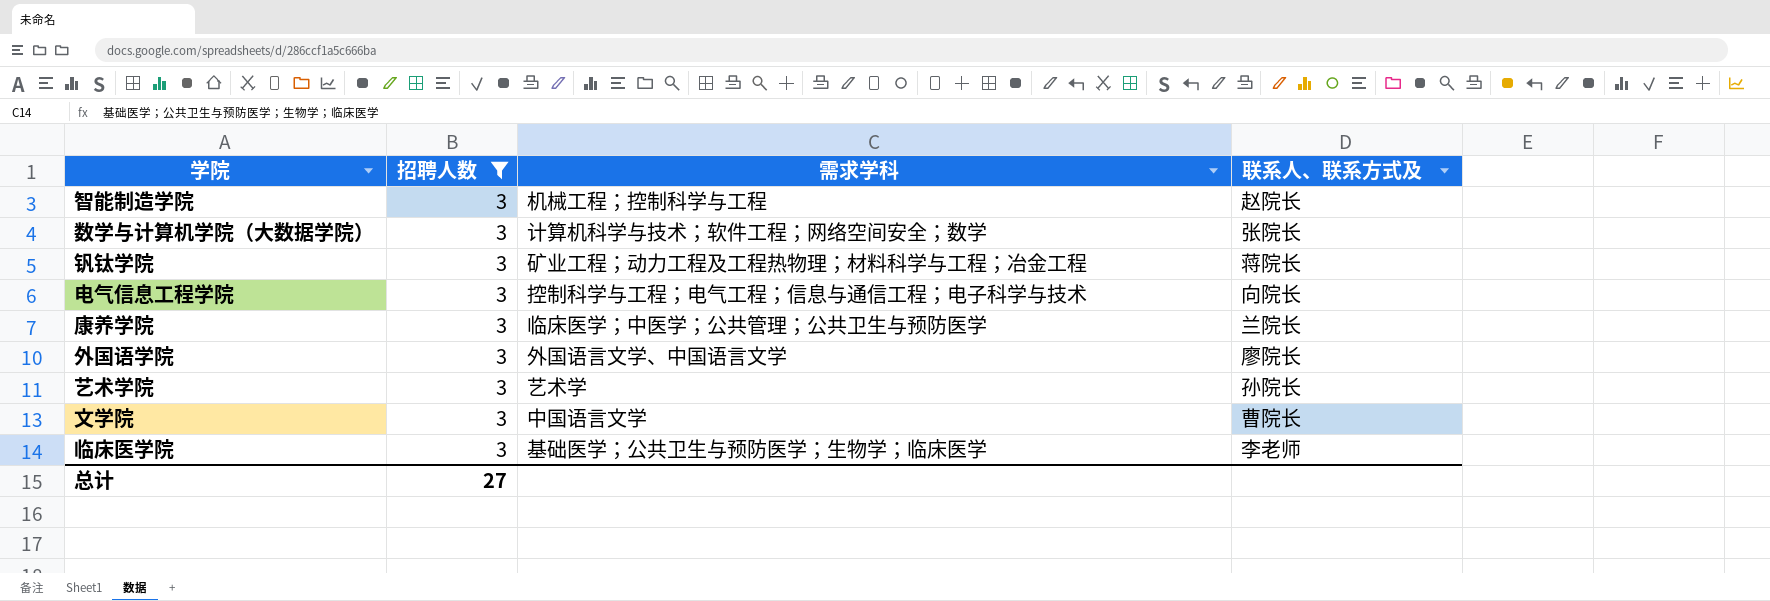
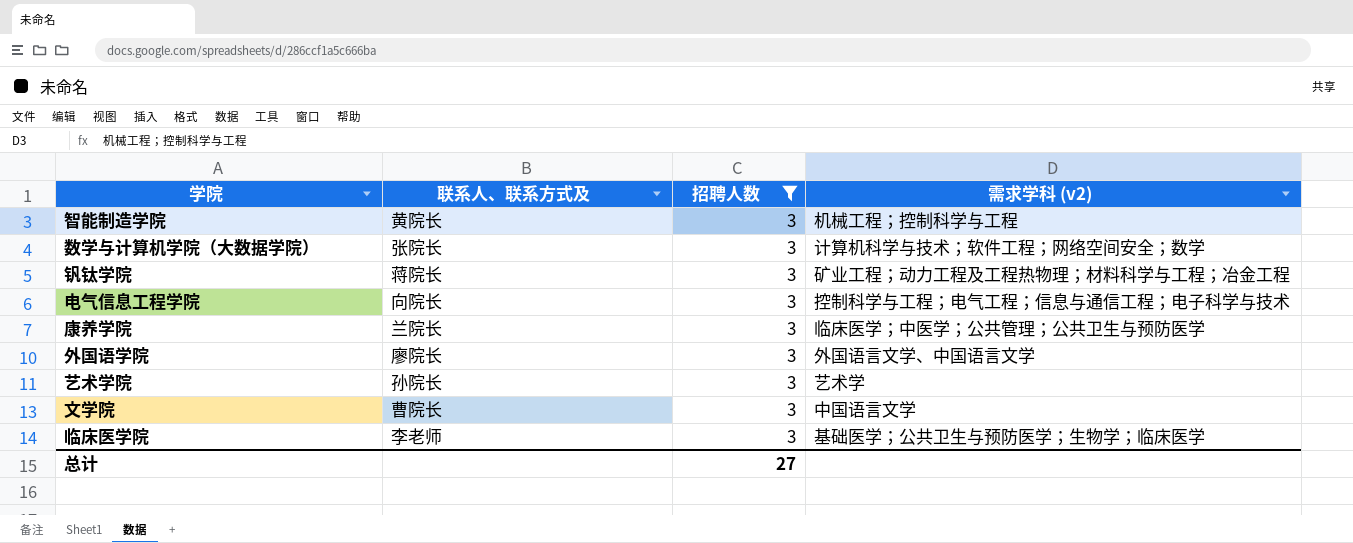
column 联系人、联系方式及 | position: 4 -> 2
column name: 需求学科 -> 需求学科 (v2)
智能制造学院 | 联系人、联系方式及: 赵院长 -> 黄院长

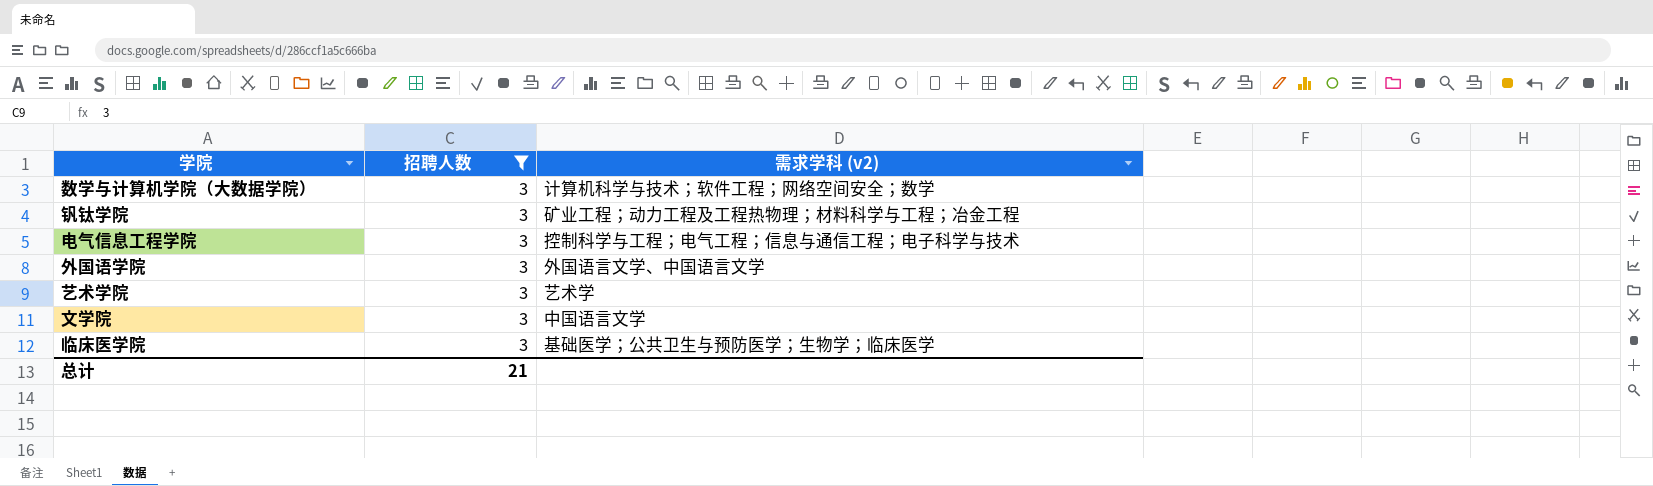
column 联系人、联系方式及 | position: 2 -> none
row 智能制造学院: 黄院长 | 3 | 机械工程；控制科学与工程 -> none
row 康养学院: 兰院长 | 3 | 临床医学；中医学；公共管理；公共卫生与预防医学 -> none
总计 | 招聘人数: 27 -> 21

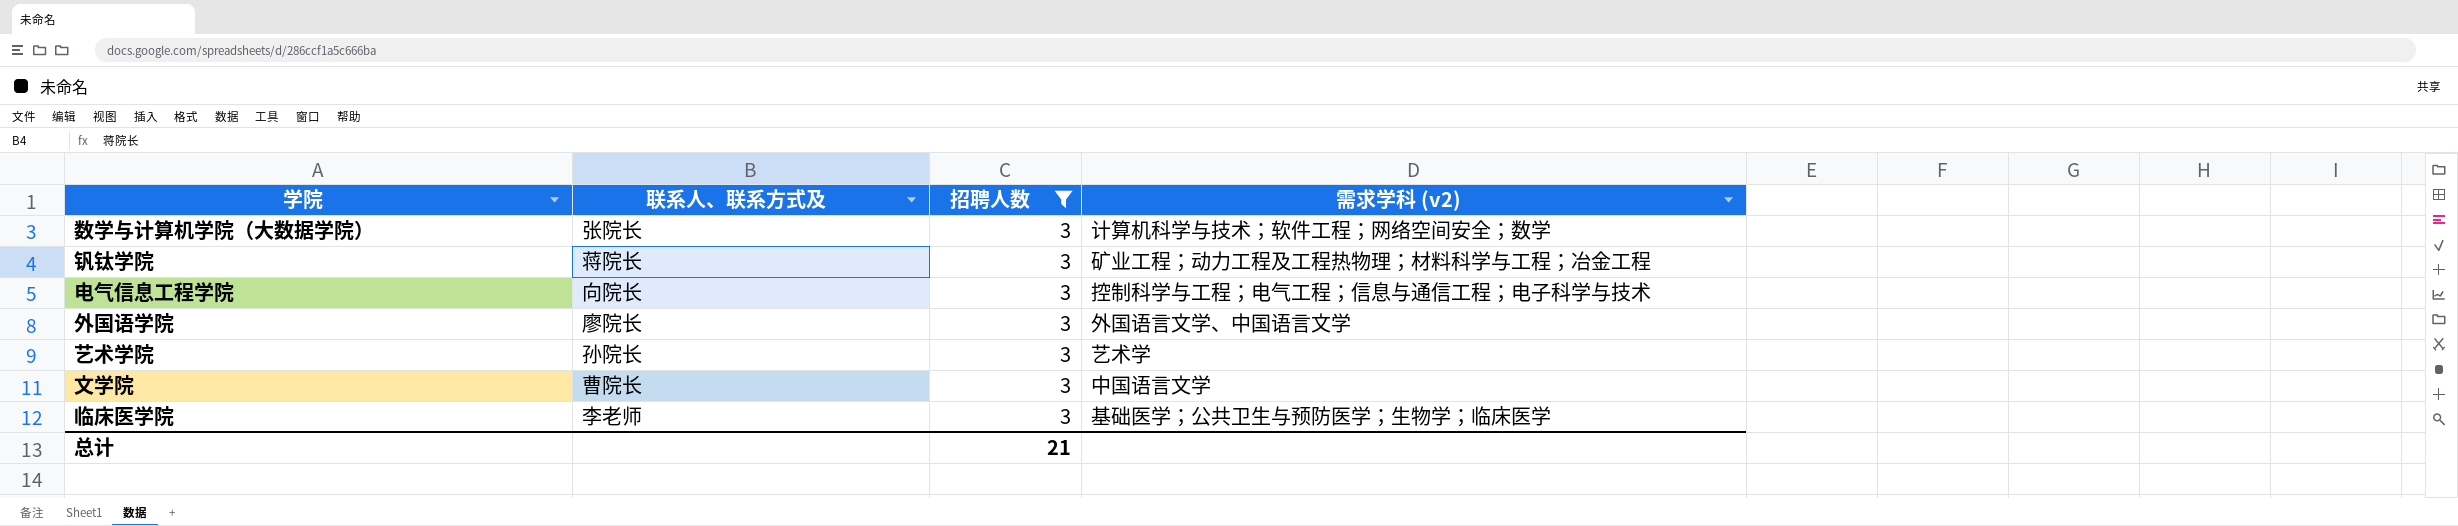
column 联系人、联系方式及 | position: none -> 2

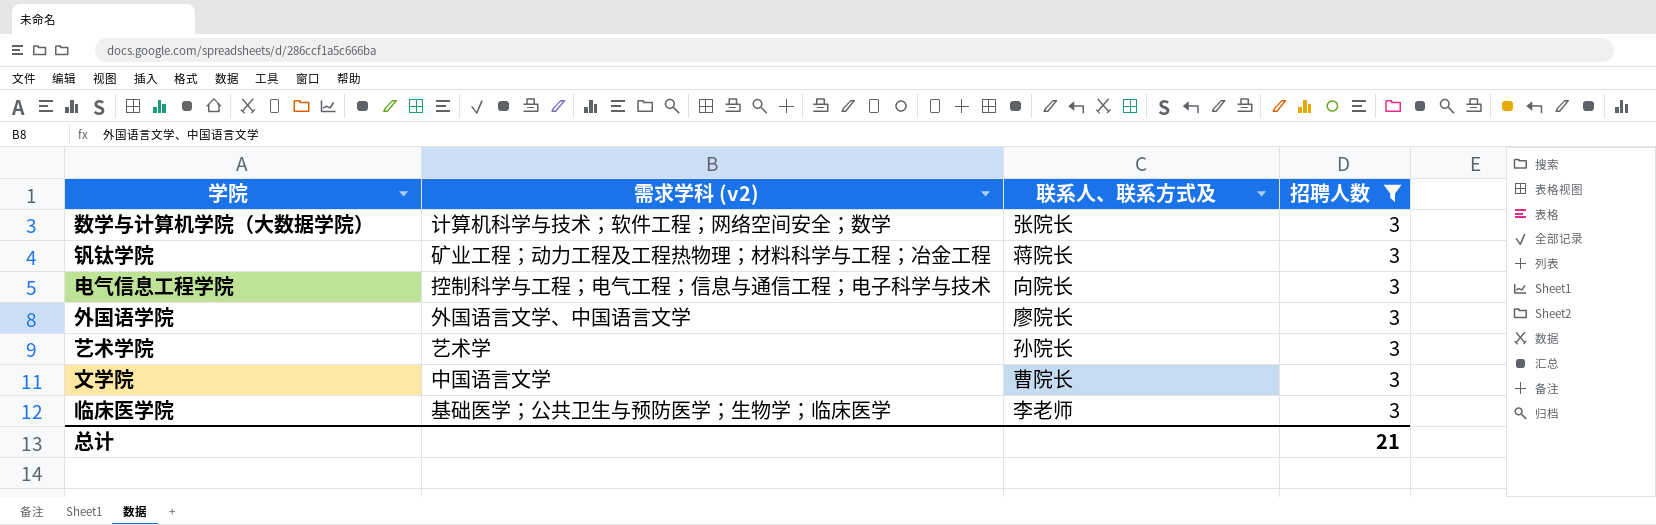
column 需求学科 (v2) | position: 4 -> 2

